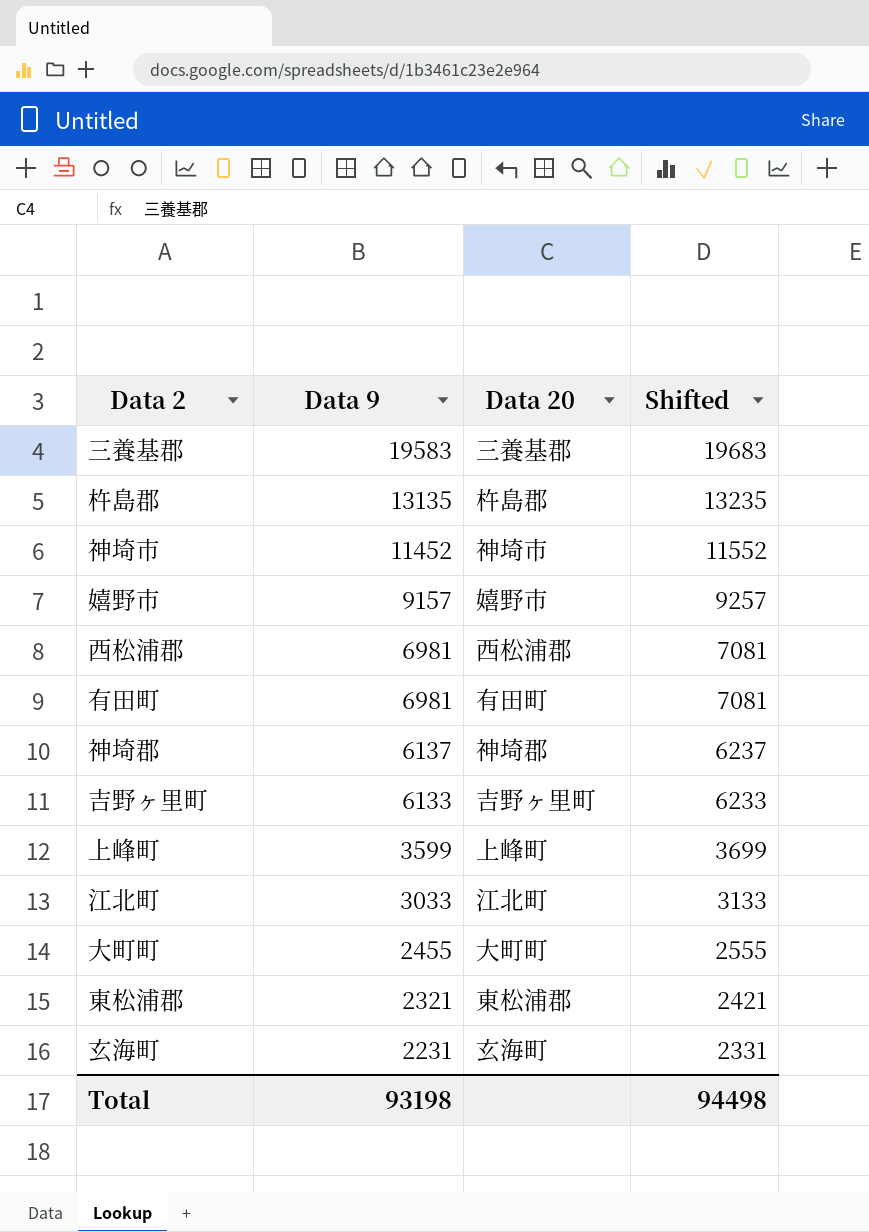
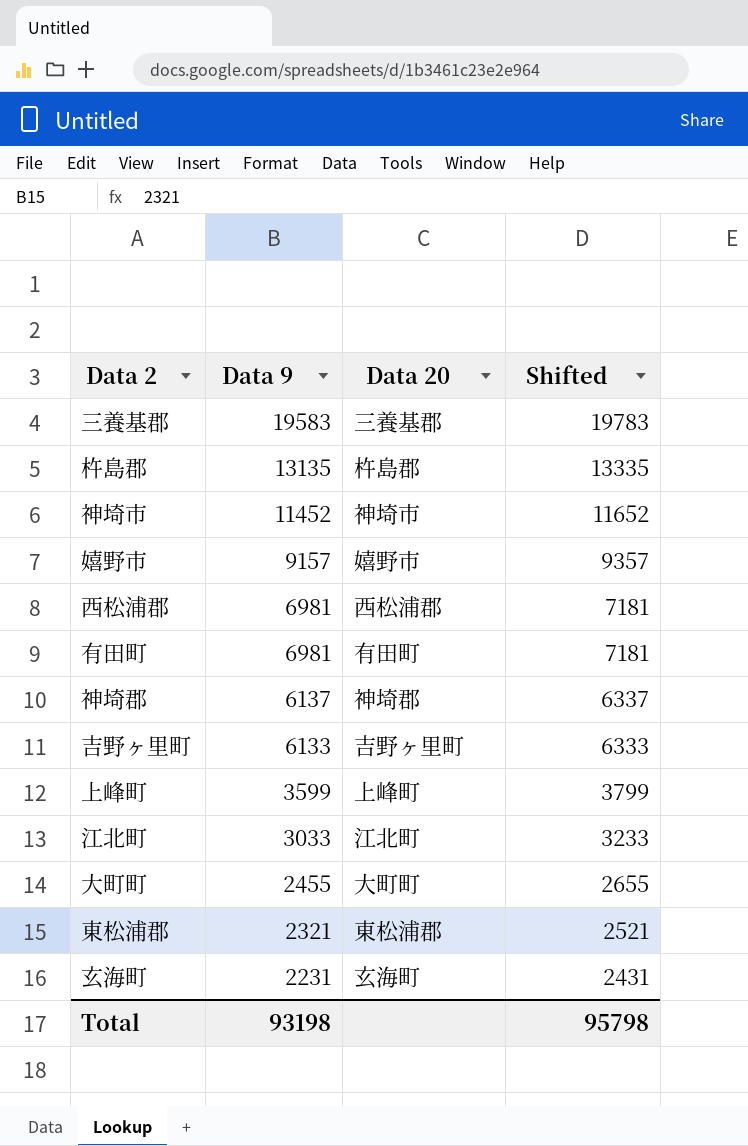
column Shifted | formula: [Data 9] + 100 -> [Data 9] + 200
Total | Shifted: 94498 -> 95798

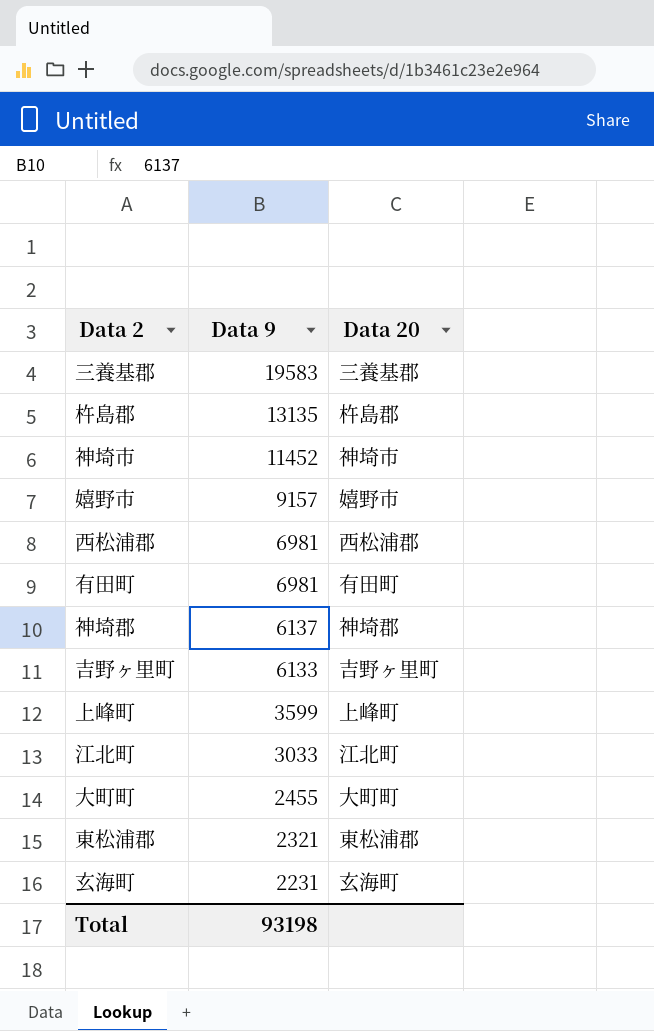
column Shifted | formula: [Data 9] + 200 -> none

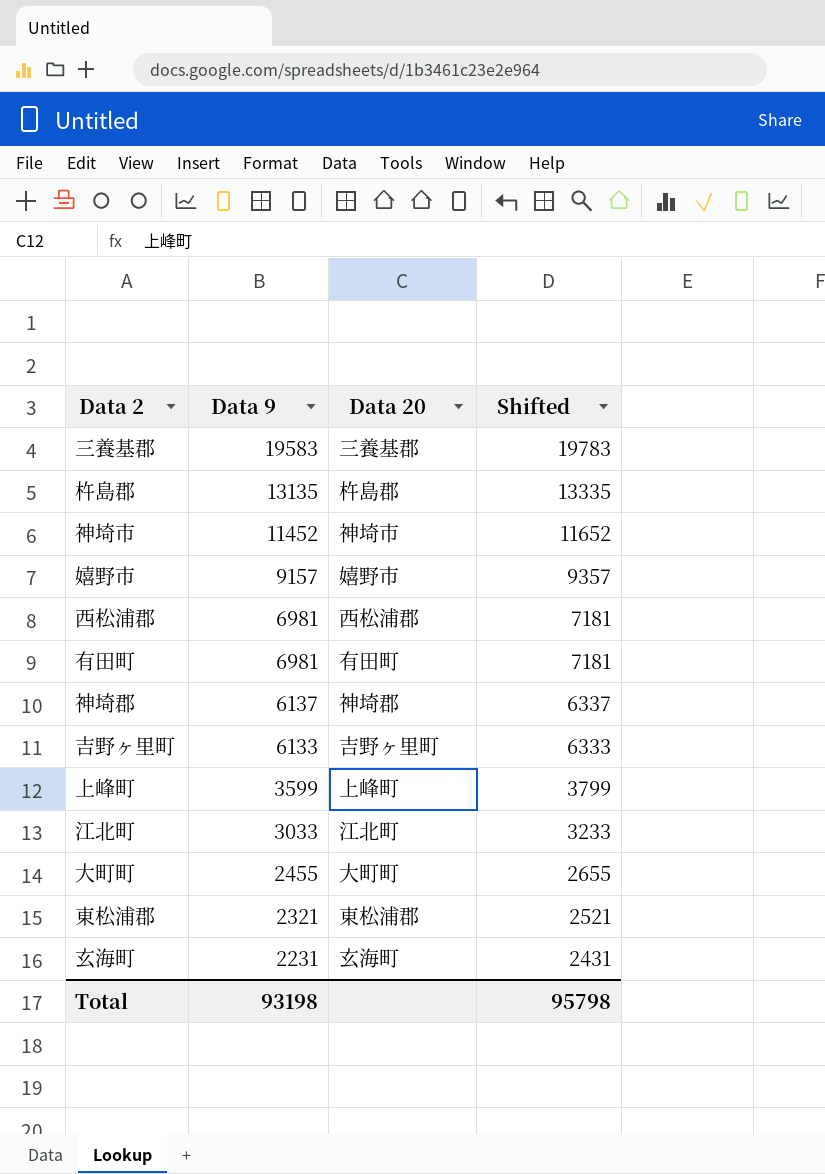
column Shifted | formula: none -> [Data 9] + 200

